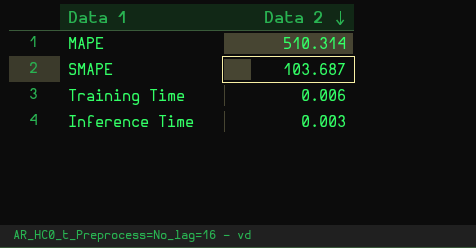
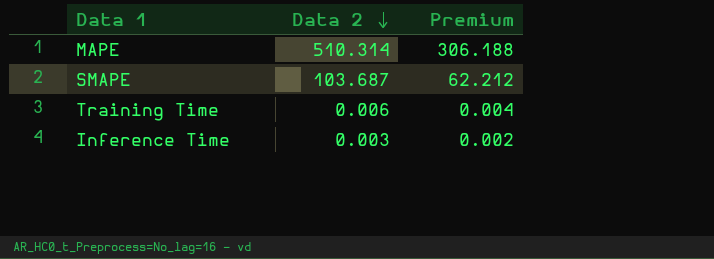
column Premium | formula: none -> [Data 2] * 0.6

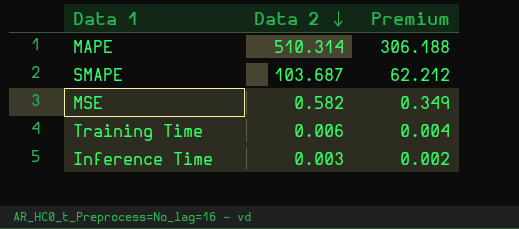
row MSE: none -> 0.582 | 0.349

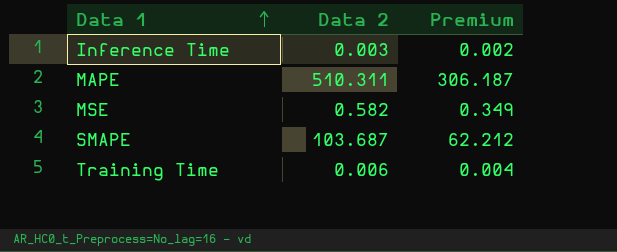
row order: Data 2 descending -> Data 1 ascending
MAPE | Data 2: 510.314 -> 510.311
MAPE | Premium: 306.188 -> 306.187

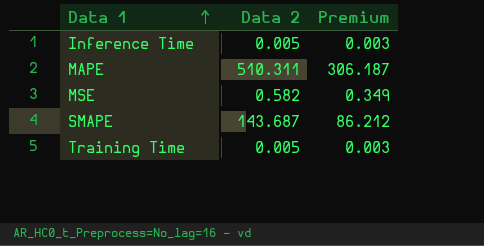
Inference Time | Data 2: 0.003 -> 0.005
Inference Time | Premium: 0.002 -> 0.003
SMAPE | Data 2: 103.687 -> 143.687
SMAPE | Premium: 62.212 -> 86.212
Training Time | Data 2: 0.006 -> 0.005
Training Time | Premium: 0.004 -> 0.003

